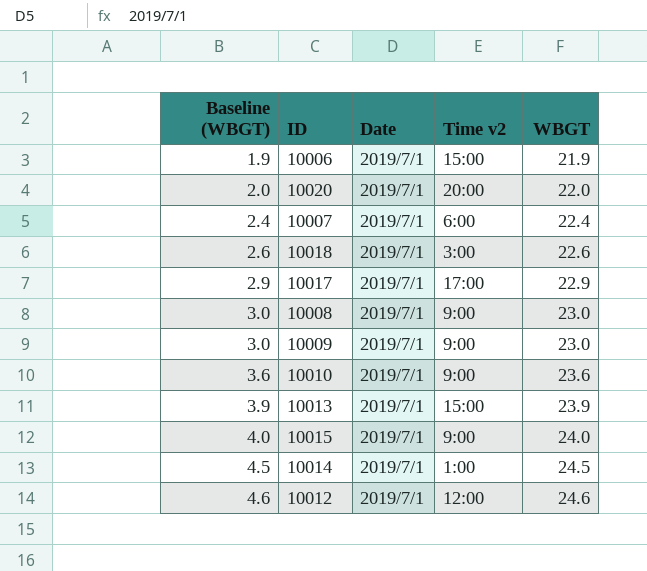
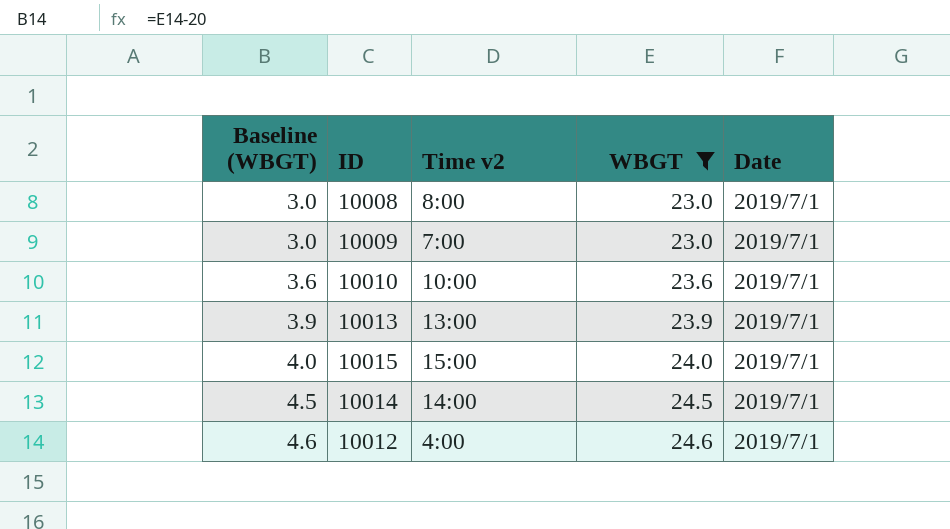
filter: none -> WBGT >= 23.0
column Date | position: 3 -> 5
10008 | Time v2: 9:00 -> 8:00
10009 | Time v2: 9:00 -> 7:00
10010 | Time v2: 9:00 -> 10:00
10013 | Time v2: 15:00 -> 13:00
10015 | Time v2: 9:00 -> 15:00
10014 | Time v2: 1:00 -> 14:00
10012 | Time v2: 12:00 -> 4:00

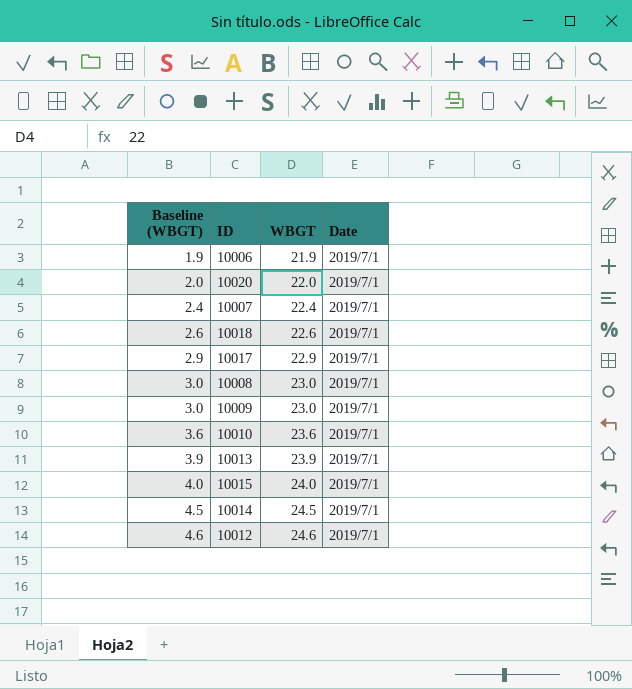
filter: WBGT >= 23.0 -> none
column Time v2 | position: 3 -> none

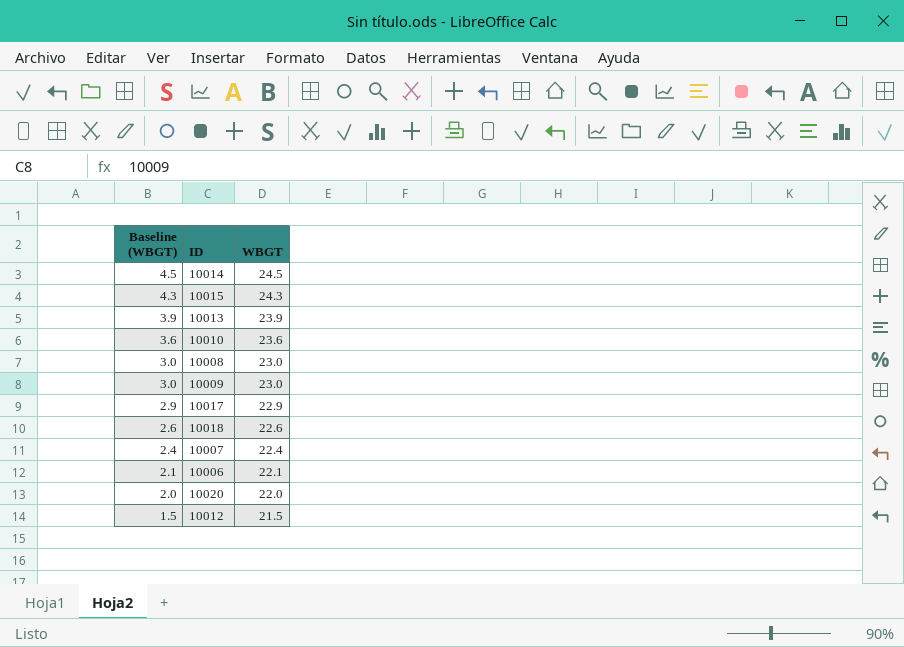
row order: Baseline (WBGT) ascending -> Baseline (WBGT) descending
column Date | position: 4 -> none
10015 | Baseline (WBGT): 4.0 -> 4.3
10015 | WBGT: 24.0 -> 24.3
10006 | Baseline (WBGT): 1.9 -> 2.1
10006 | WBGT: 21.9 -> 22.1
10012 | Baseline (WBGT): 4.6 -> 1.5
10012 | WBGT: 24.6 -> 21.5

